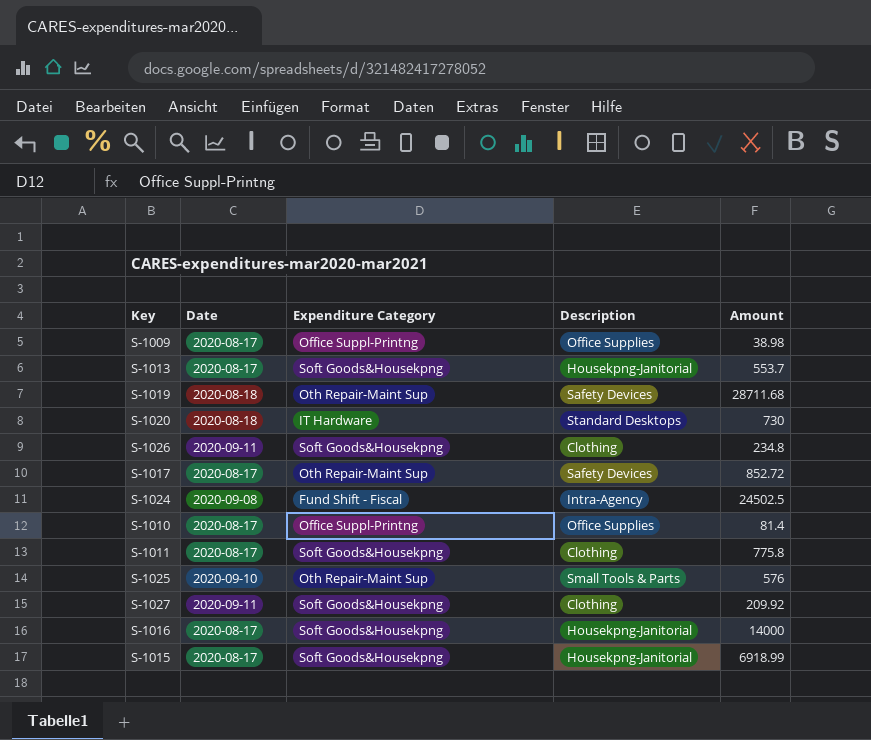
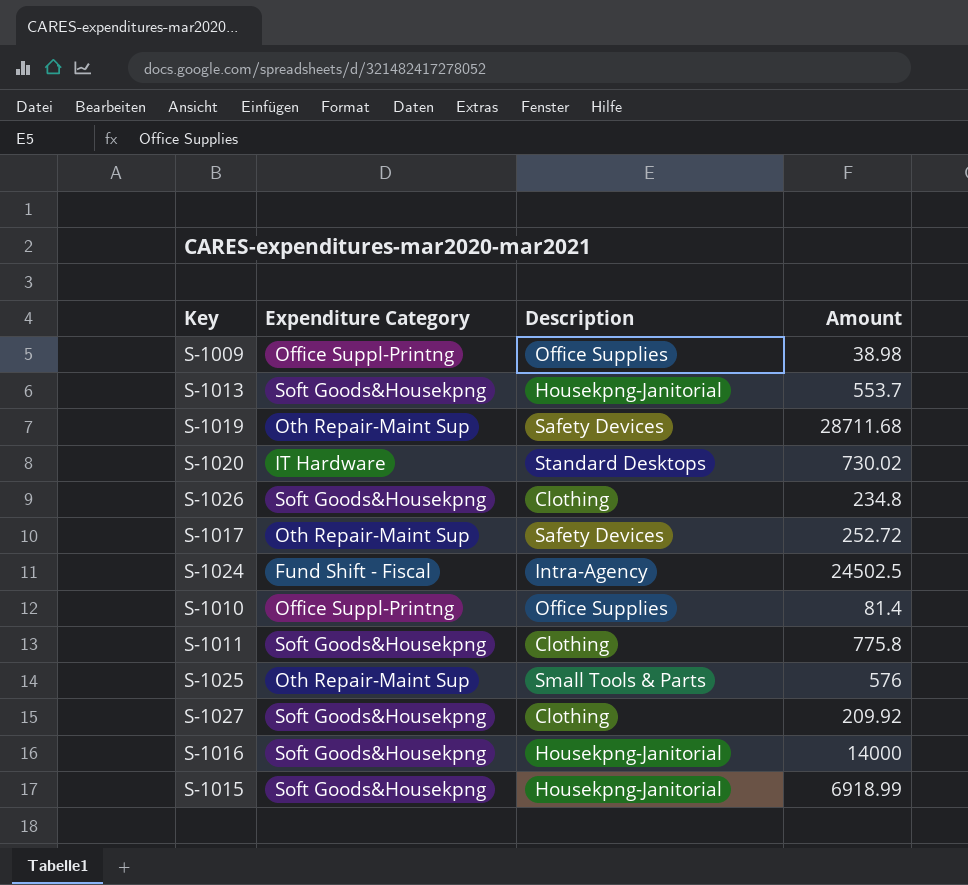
column Date | position: 2 -> none
S-1020 | Amount: 730 -> 730.02
S-1017 | Amount: 852.72 -> 252.72

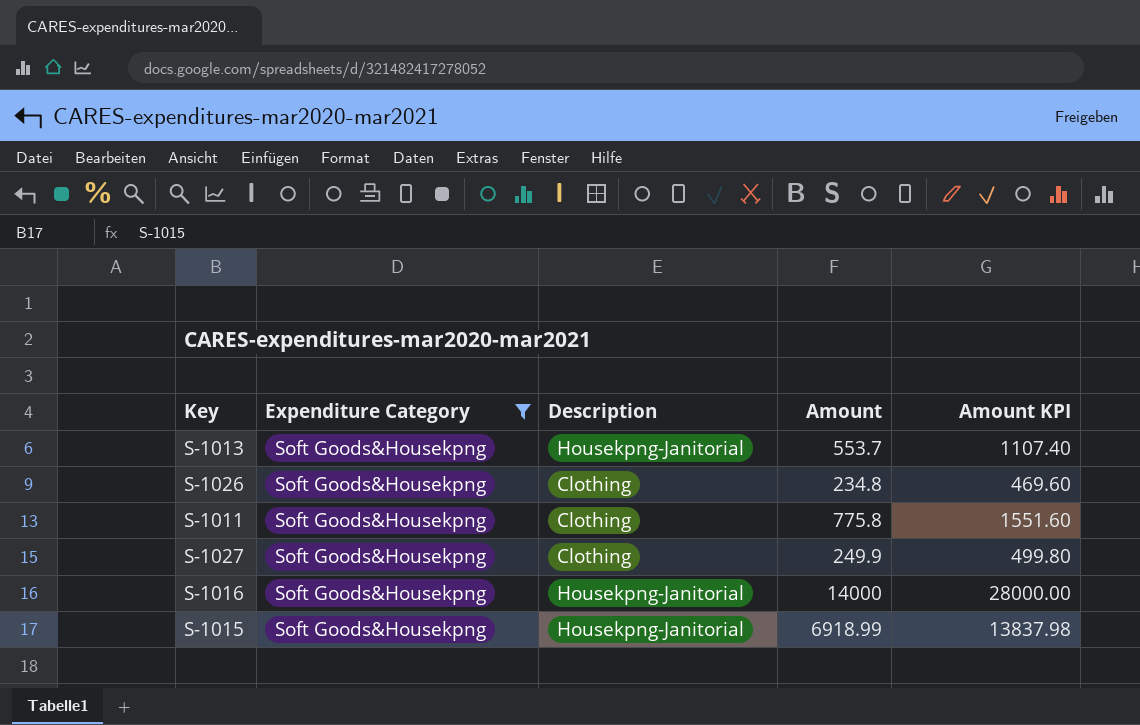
filter: none -> Expenditure Category = Soft Goods&Housekpng
column Amount KPI | formula: none -> [Amount] * 2
S-1027 | Amount: 209.92 -> 249.9

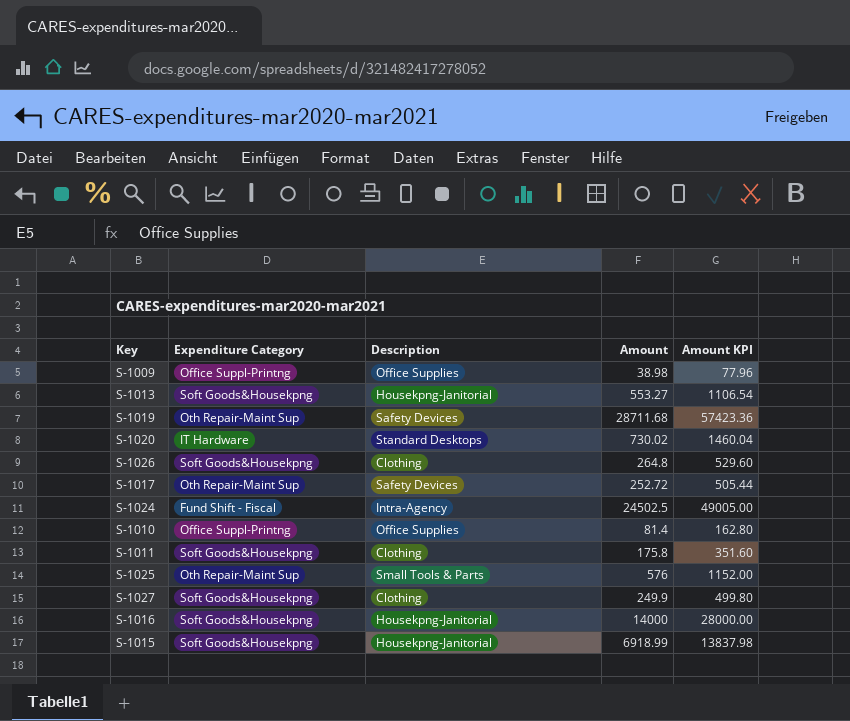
filter: Expenditure Category = Soft Goods&Housekpng -> none
S-1013 | Amount: 553.7 -> 553.27
S-1013 | Amount KPI: 1107.40 -> 1106.54
S-1026 | Amount: 234.8 -> 264.8
S-1026 | Amount KPI: 469.60 -> 529.60
S-1011 | Amount: 775.8 -> 175.8
S-1011 | Amount KPI: 1551.60 -> 351.60

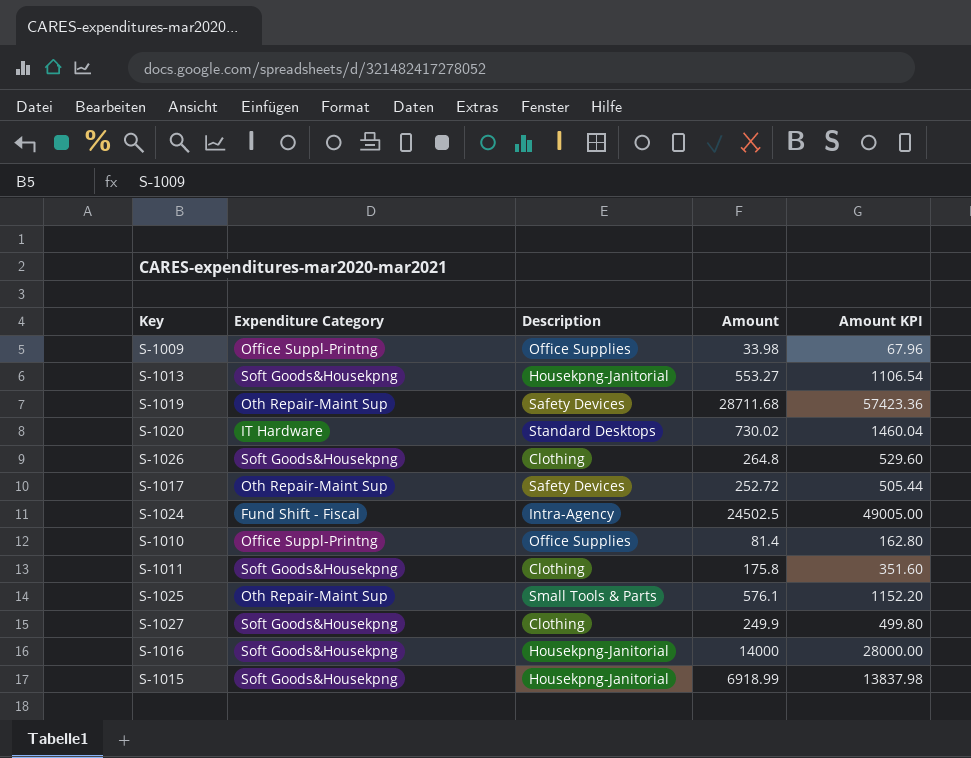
S-1009 | Amount: 38.98 -> 33.98
S-1009 | Amount KPI: 77.96 -> 67.96
S-1025 | Amount: 576 -> 576.1
S-1025 | Amount KPI: 1152.00 -> 1152.20

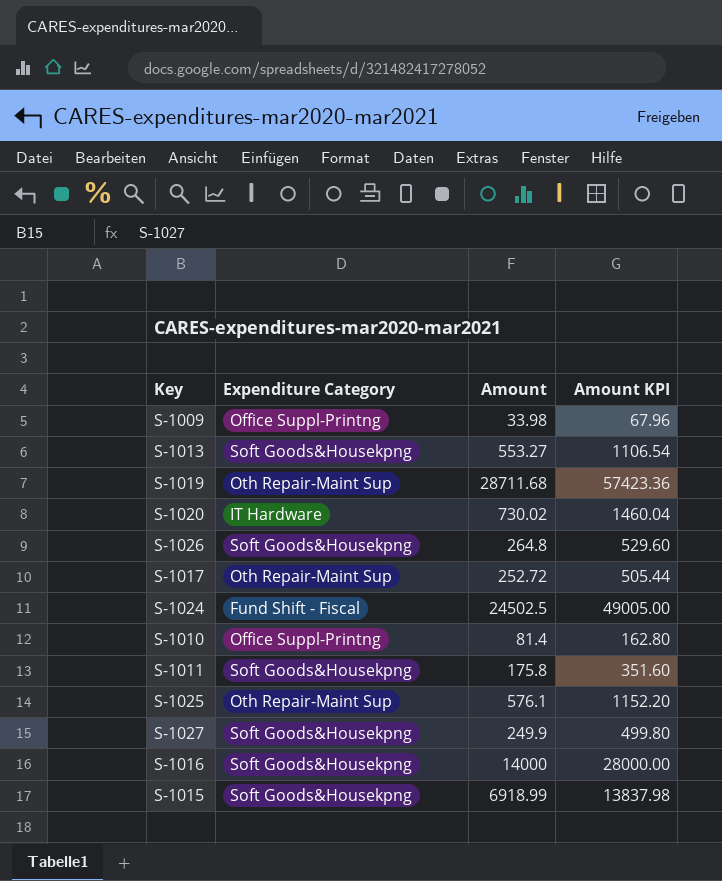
column Description | position: 3 -> none

